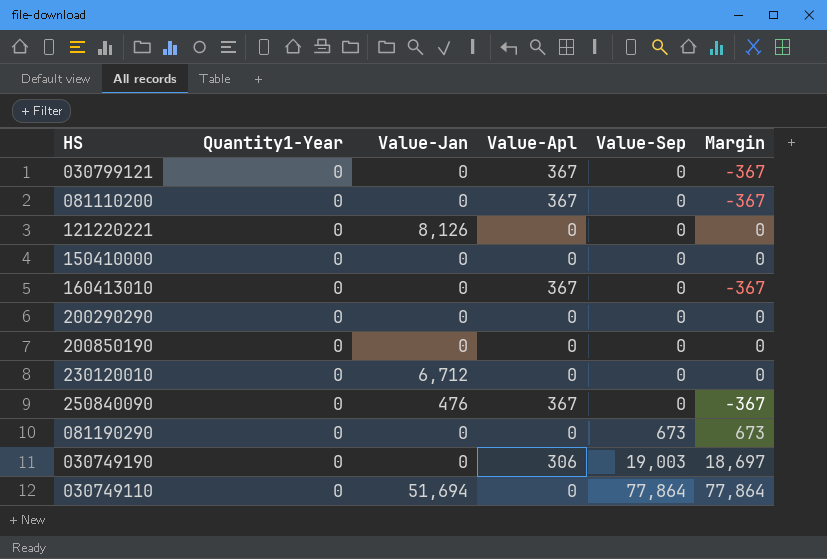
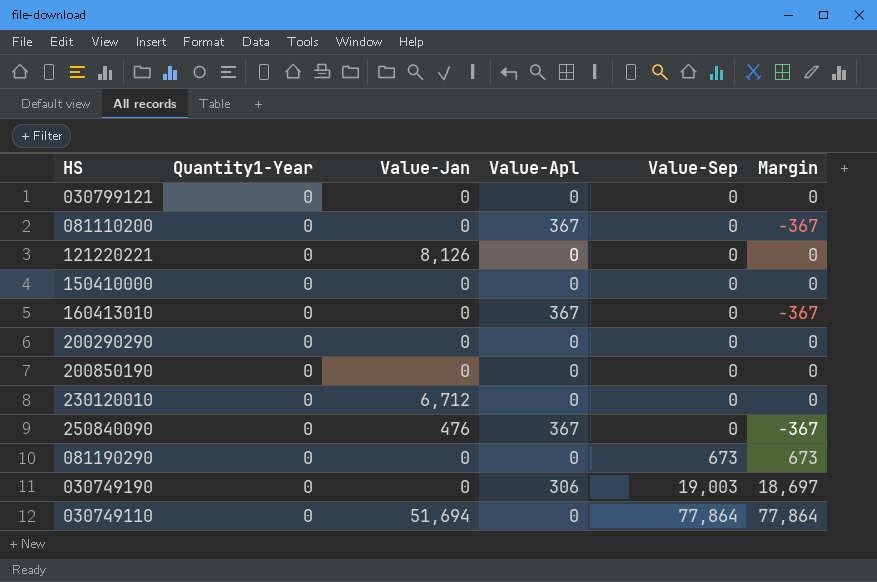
030799121 | Value-Apl: 367 -> 0
030799121 | Margin: -367 -> 0

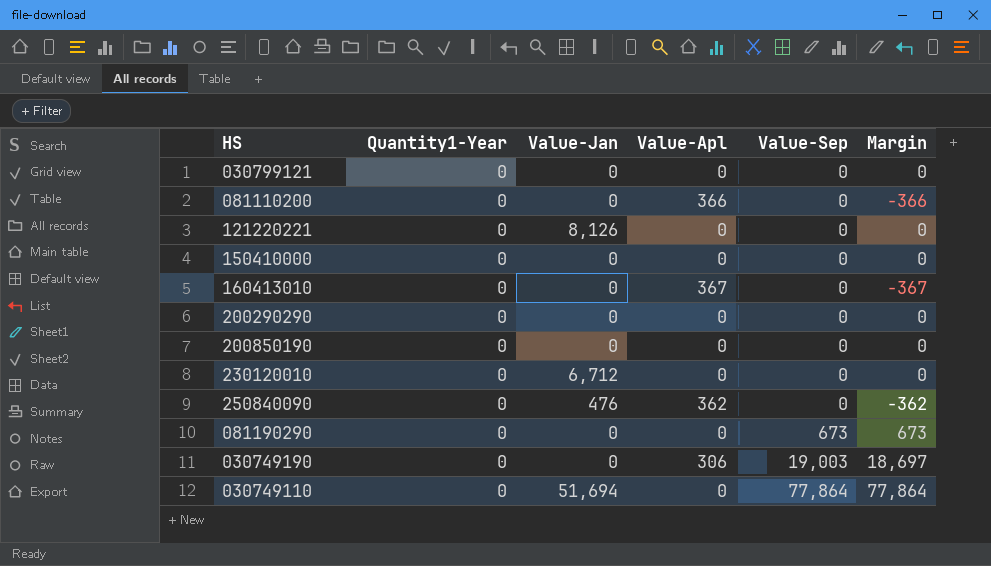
081110200 | Value-Apl: 367 -> 366
081110200 | Margin: -367 -> -366
250840090 | Value-Apl: 367 -> 362
250840090 | Margin: -367 -> -362

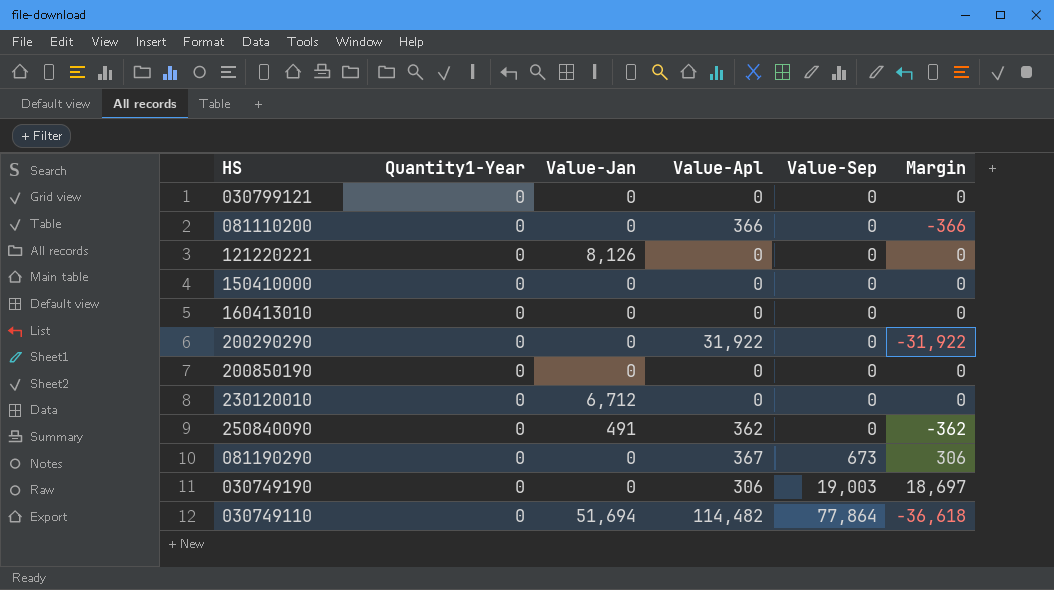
160413010 | Value-Apl: 367 -> 0
160413010 | Margin: -367 -> 0
200290290 | Value-Apl: 0 -> 31,922
200290290 | Margin: 0 -> -31,922
250840090 | Value-Jan: 476 -> 491
081190290 | Value-Apl: 0 -> 367
081190290 | Margin: 673 -> 306
030749110 | Value-Apl: 0 -> 114,482
030749110 | Margin: 77,864 -> -36,618

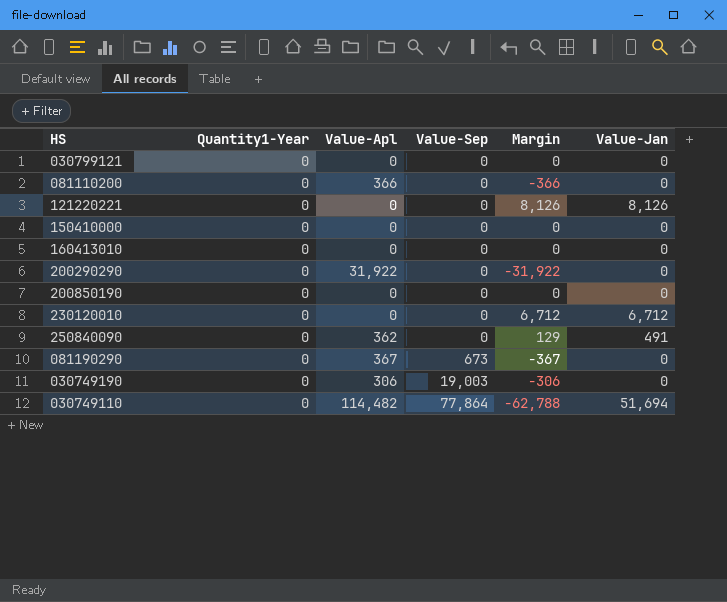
column Margin | formula: [Value-Sep] - [Value-Apl] -> [Value-Jan] - [Value-Apl]
column Value-Jan | position: 3 -> 6

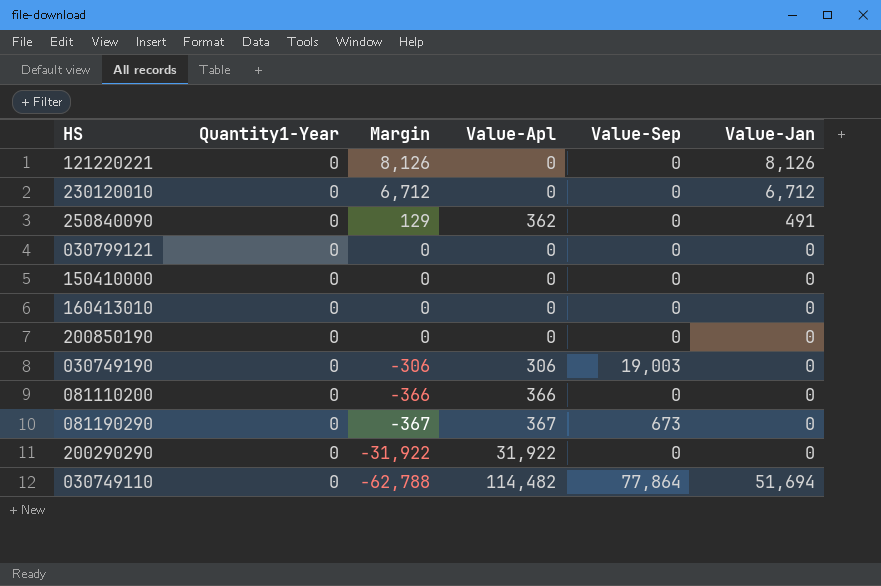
row order: Value-Sep ascending -> Margin descending
column Margin | position: 5 -> 3

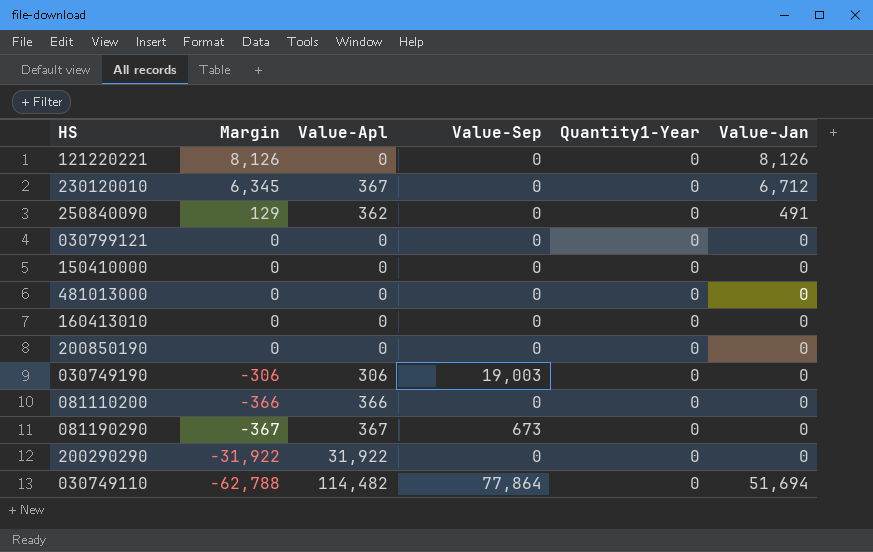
column Quantity1-Year | position: 2 -> 5
230120010 | Margin: 6,712 -> 6,345
230120010 | Value-Apl: 0 -> 367
row 481013000: none -> 0 | 0 | 0 | 0 | 0

